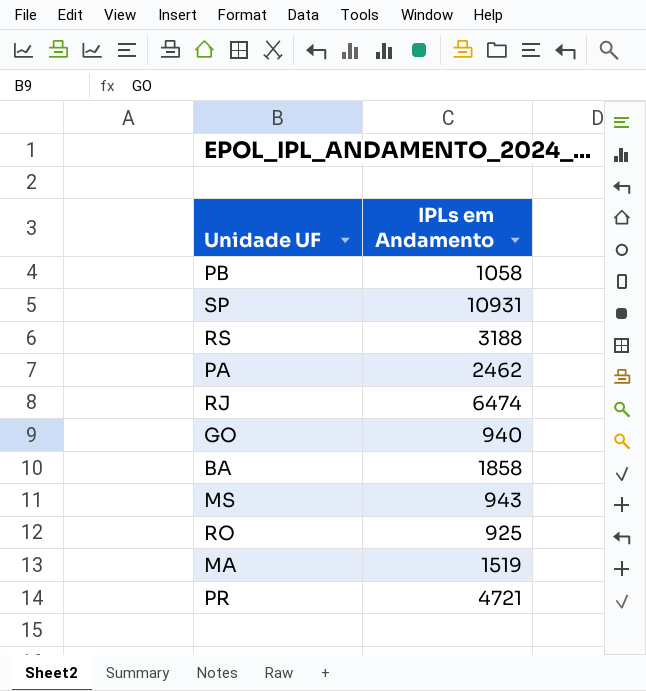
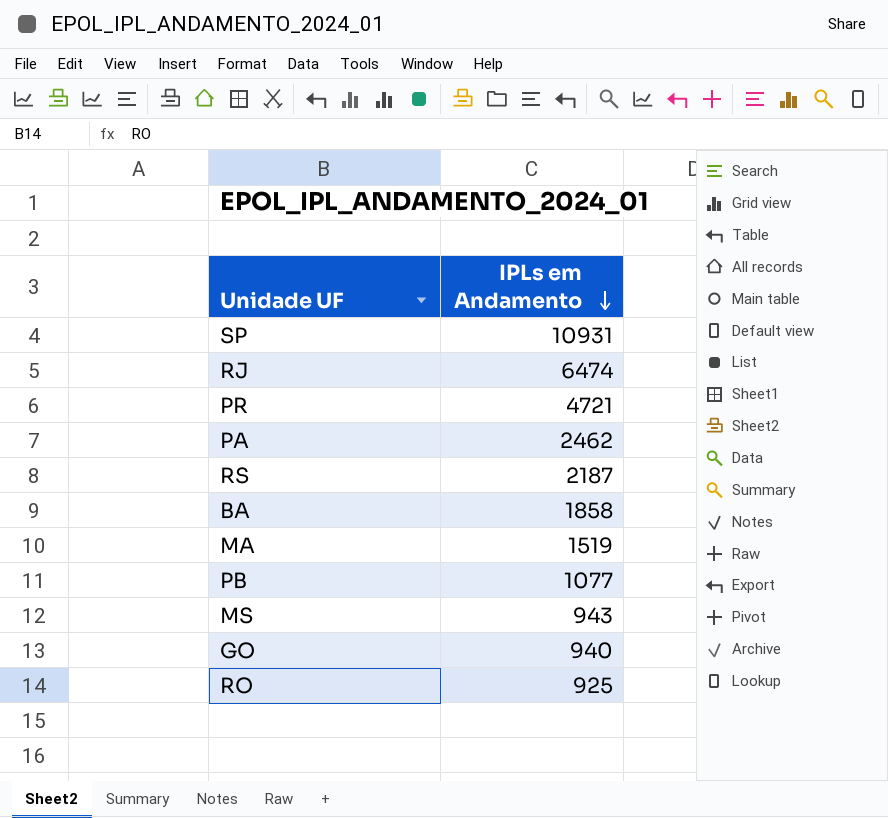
row order: none -> IPLs em Andamento descending
RS | IPLs em Andamento: 3188 -> 2187
PB | IPLs em Andamento: 1058 -> 1077

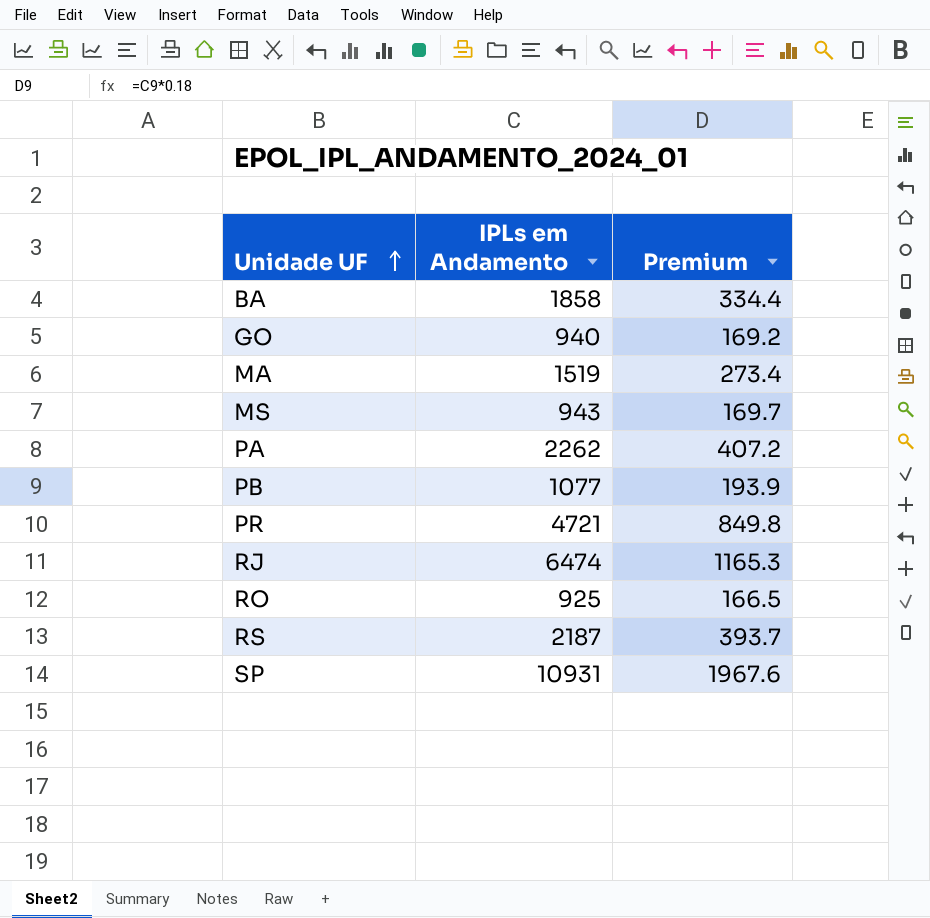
row order: IPLs em Andamento descending -> Unidade UF ascending
column Premium | formula: none -> [IPLs em Andamento] * 0.18
PA | IPLs em Andamento: 2462 -> 2262

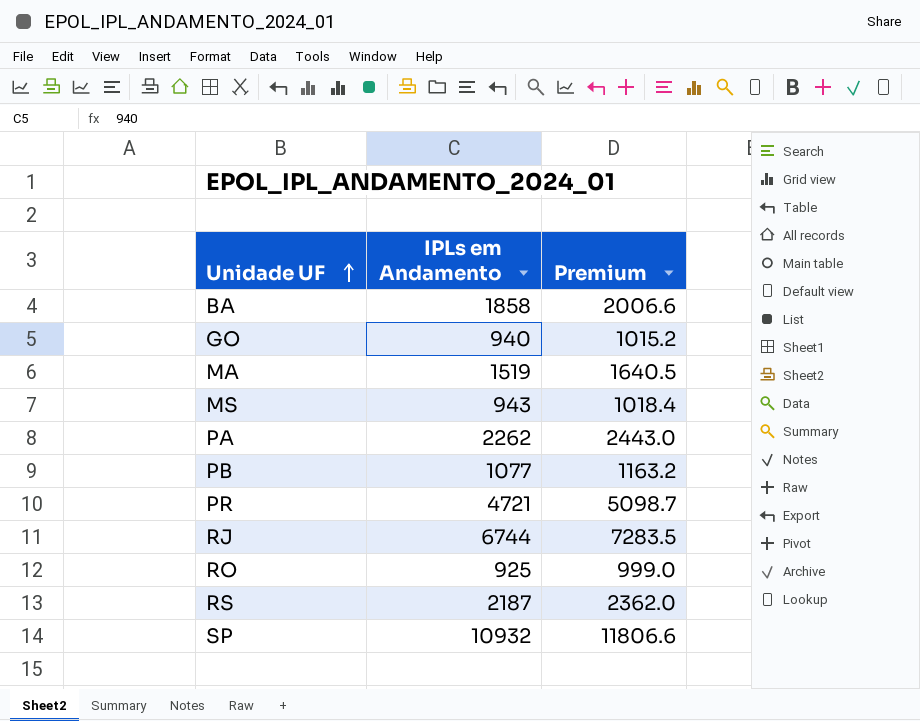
column Premium | formula: [IPLs em Andamento] * 0.18 -> [IPLs em Andamento] * 1.08
RJ | IPLs em Andamento: 6474 -> 6744
SP | IPLs em Andamento: 10931 -> 10932

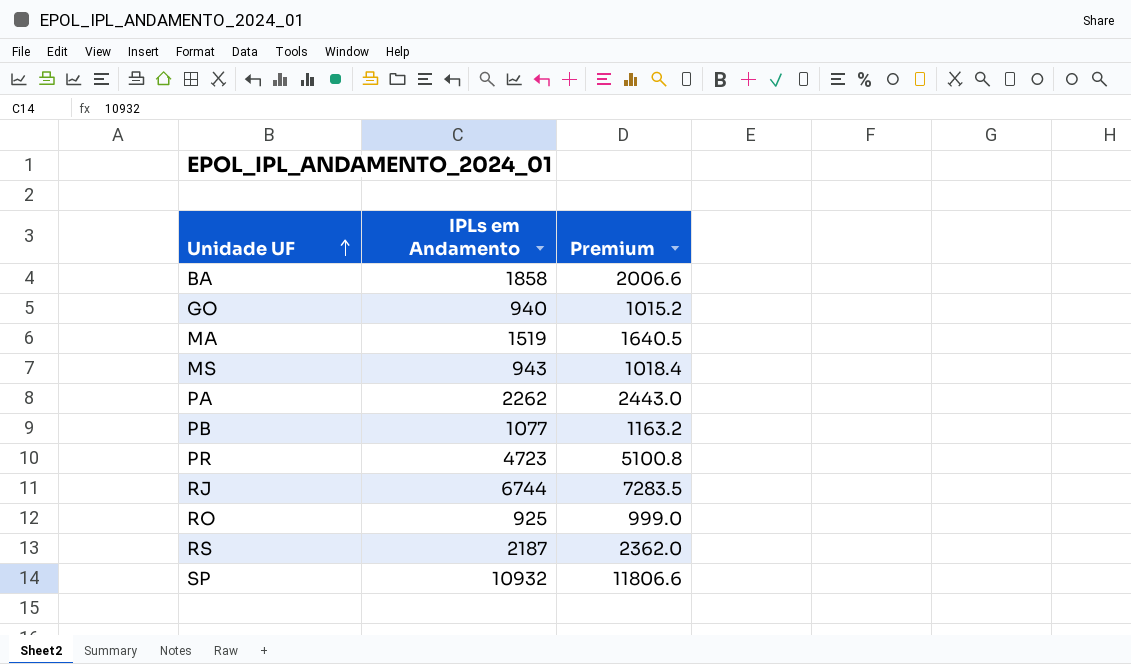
PR | IPLs em Andamento: 4721 -> 4723
PR | Premium: 5098.7 -> 5100.8

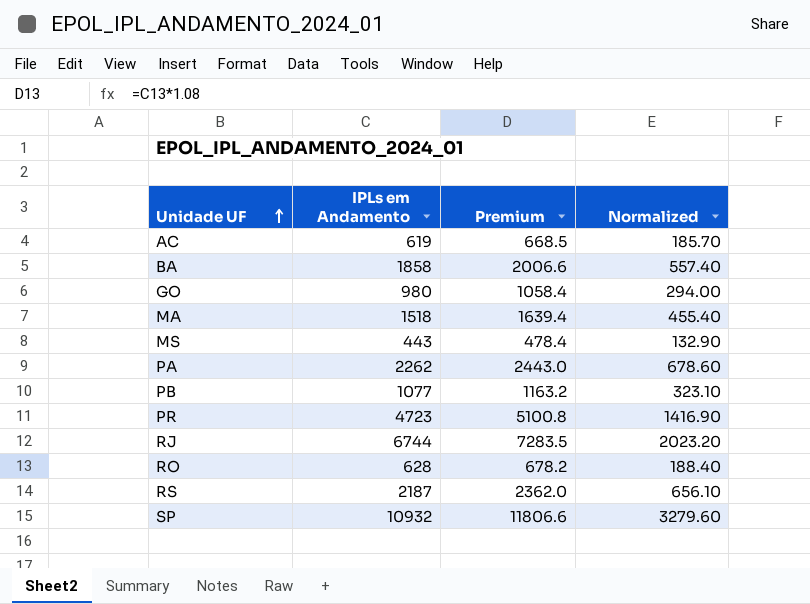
column Normalized | formula: none -> [IPLs em Andamento] * 0.3
row AC: none -> 619 | 668.5 | 185.70
GO | IPLs em Andamento: 940 -> 980
GO | Premium: 1015.2 -> 1058.4
MA | IPLs em Andamento: 1519 -> 1518
MA | Premium: 1640.5 -> 1639.4
MS | IPLs em Andamento: 943 -> 443
MS | Premium: 1018.4 -> 478.4
RO | IPLs em Andamento: 925 -> 628
RO | Premium: 999.0 -> 678.2

